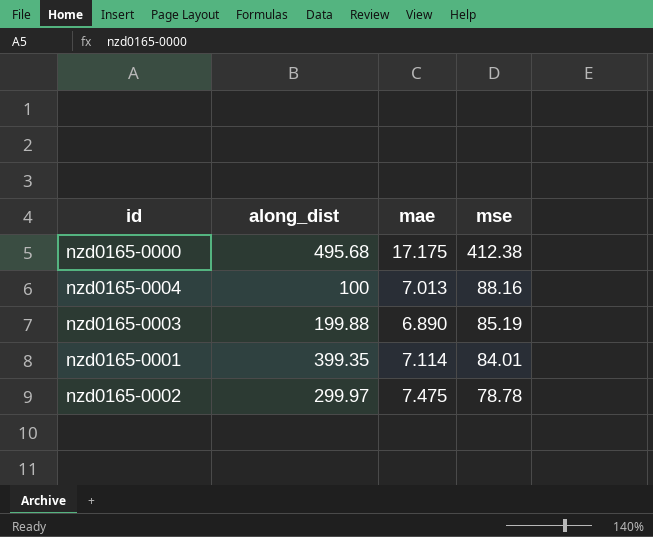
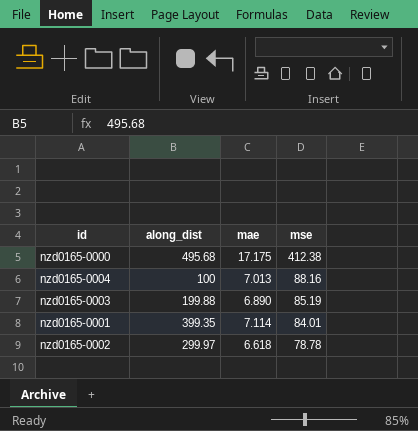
nzd0165-0002 | mae: 7.475 -> 6.618

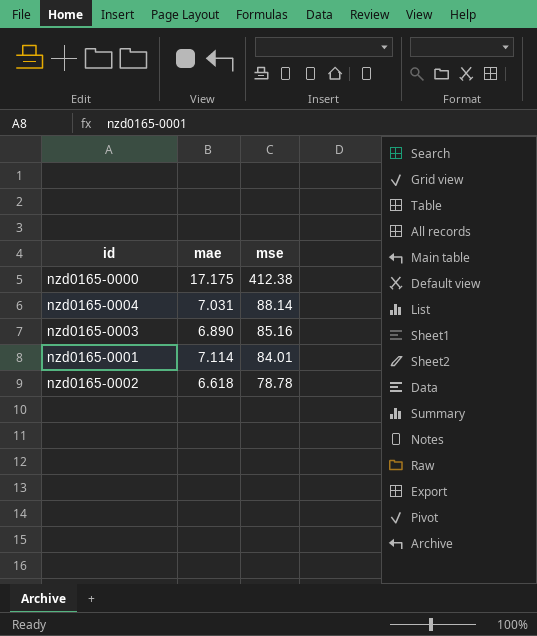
column along_dist | position: 2 -> none
nzd0165-0004 | mae: 7.013 -> 7.031
nzd0165-0004 | mse: 88.16 -> 88.14
nzd0165-0003 | mse: 85.19 -> 85.16

